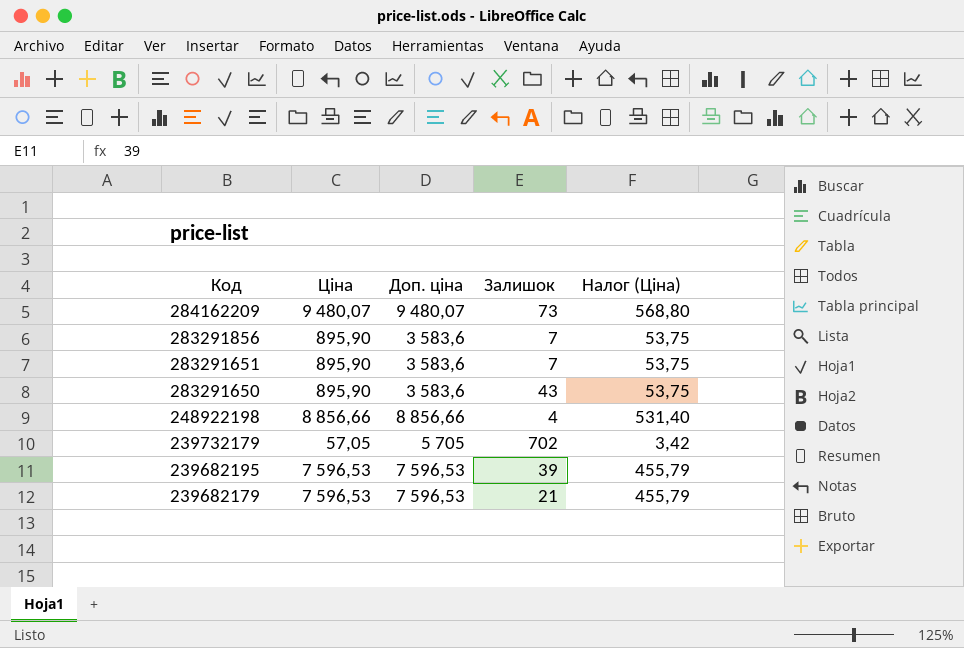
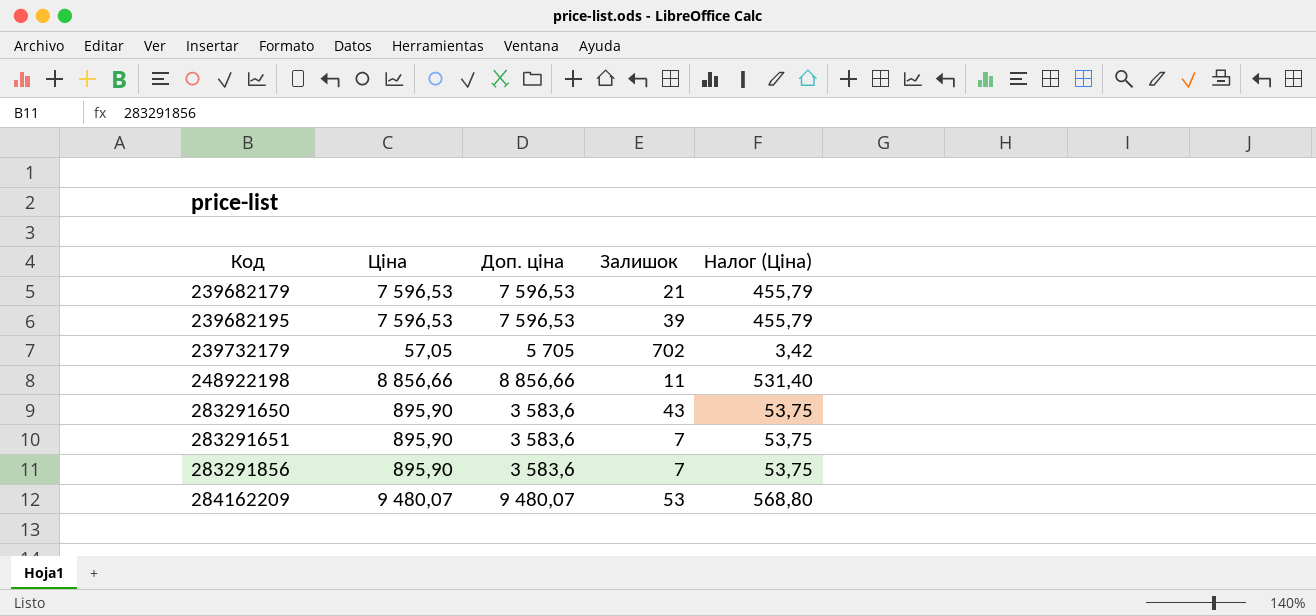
row order: Код descending -> Код ascending
248922198 | Залишок: 4 -> 11
284162209 | Залишок: 73 -> 53

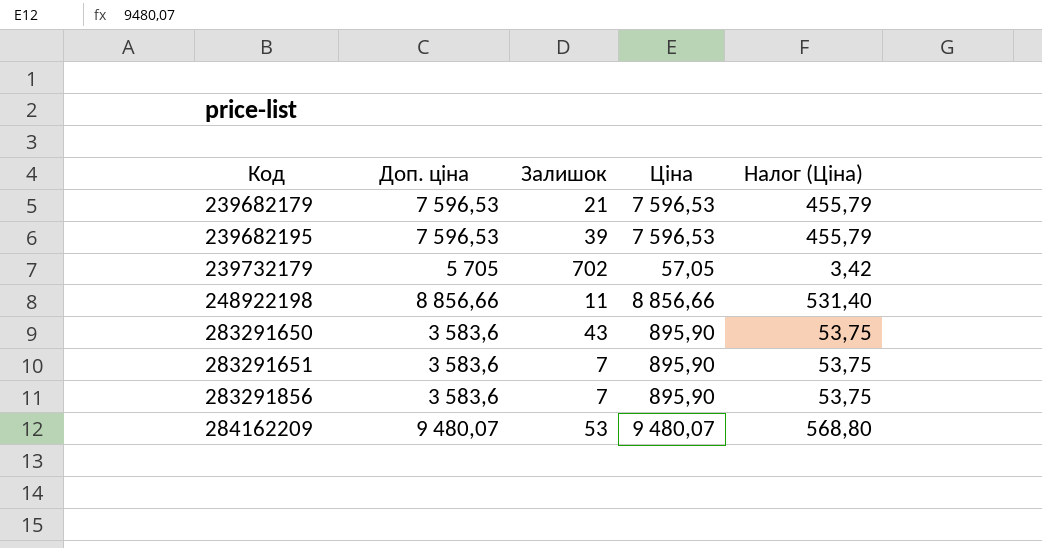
column Ціна | position: 2 -> 4

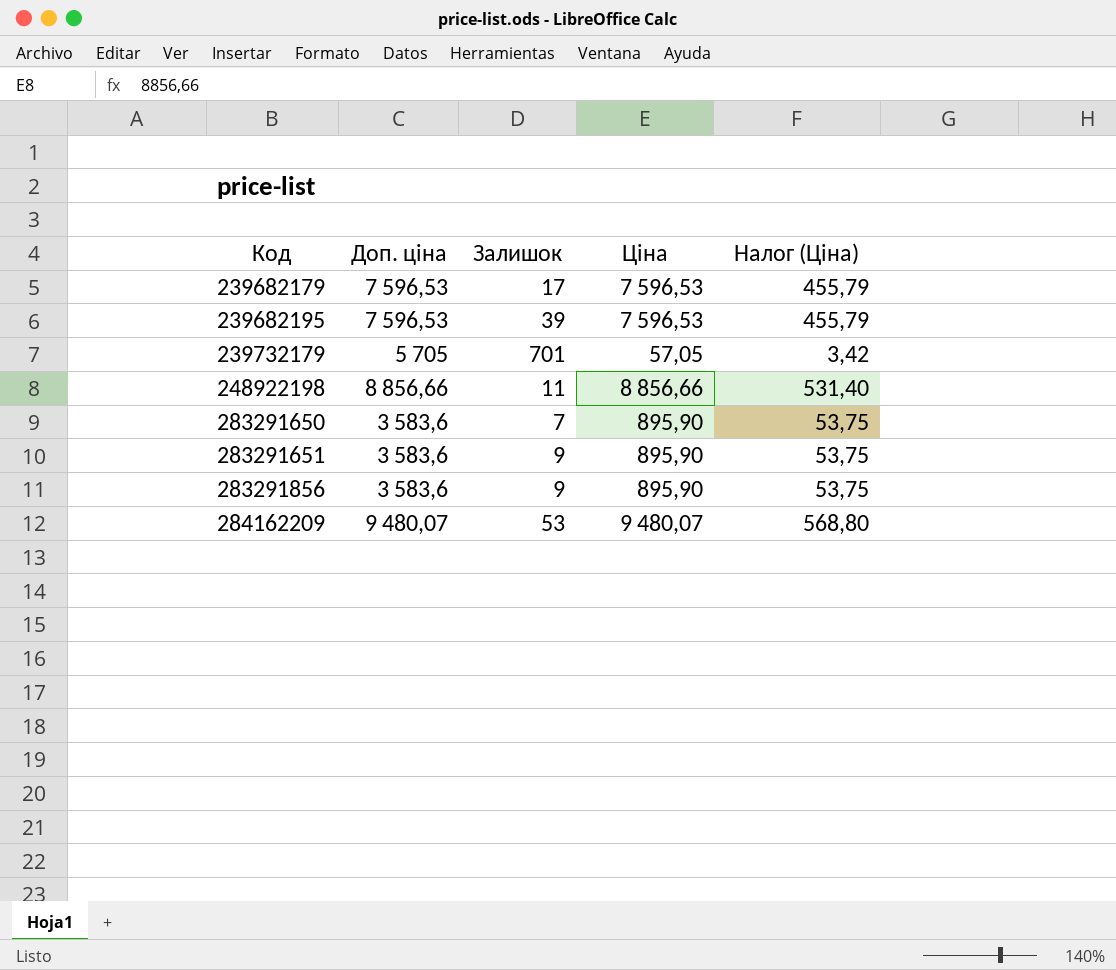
239682179 | Залишок: 21 -> 17
239732179 | Залишок: 702 -> 701
283291650 | Залишок: 43 -> 7
283291651 | Залишок: 7 -> 9
283291856 | Залишок: 7 -> 9

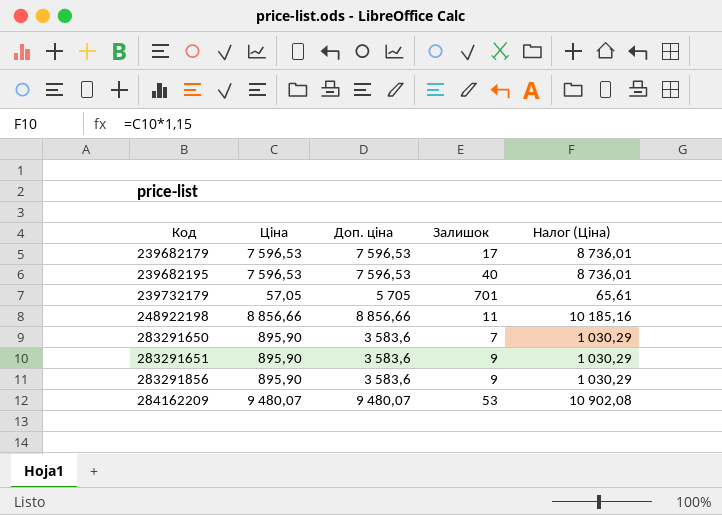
column Ціна | position: 4 -> 2
column Налог (Ціна) | formula: [Ціна] * 0,06 -> [Ціна] * 1,15
239682195 | Залишок: 39 -> 40

